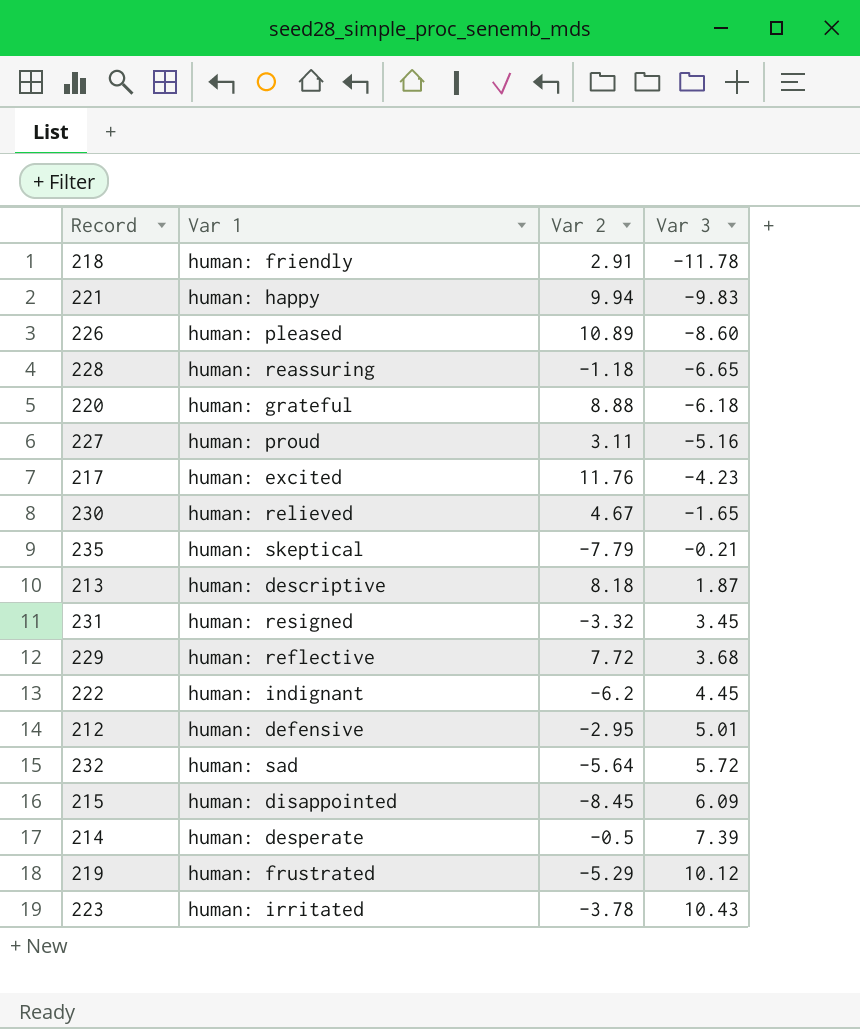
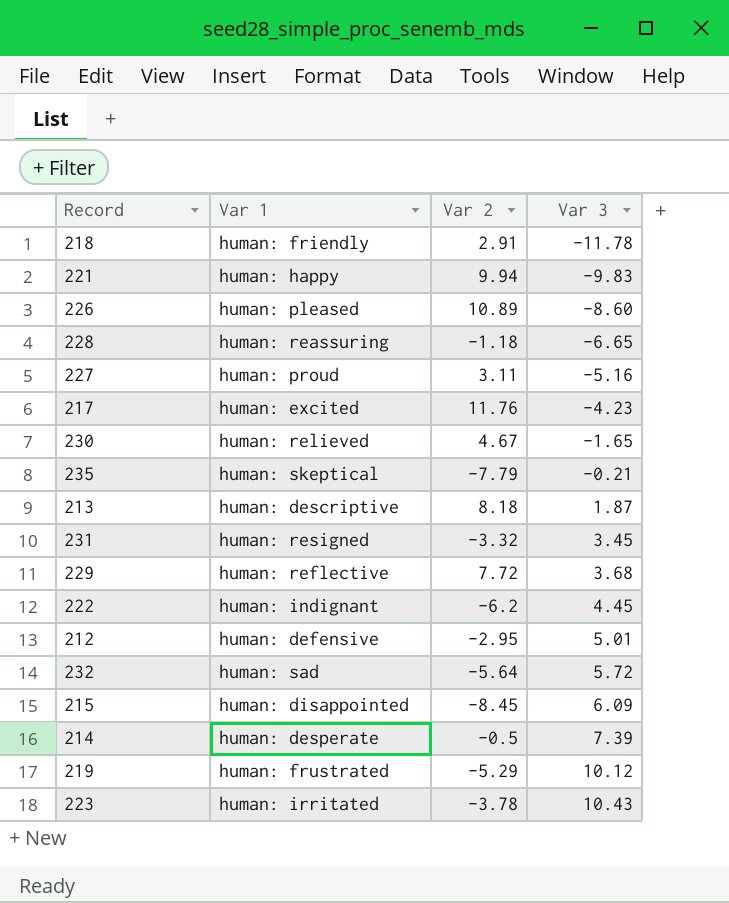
row 220: human: grateful | 8.88 | -6.18 -> none

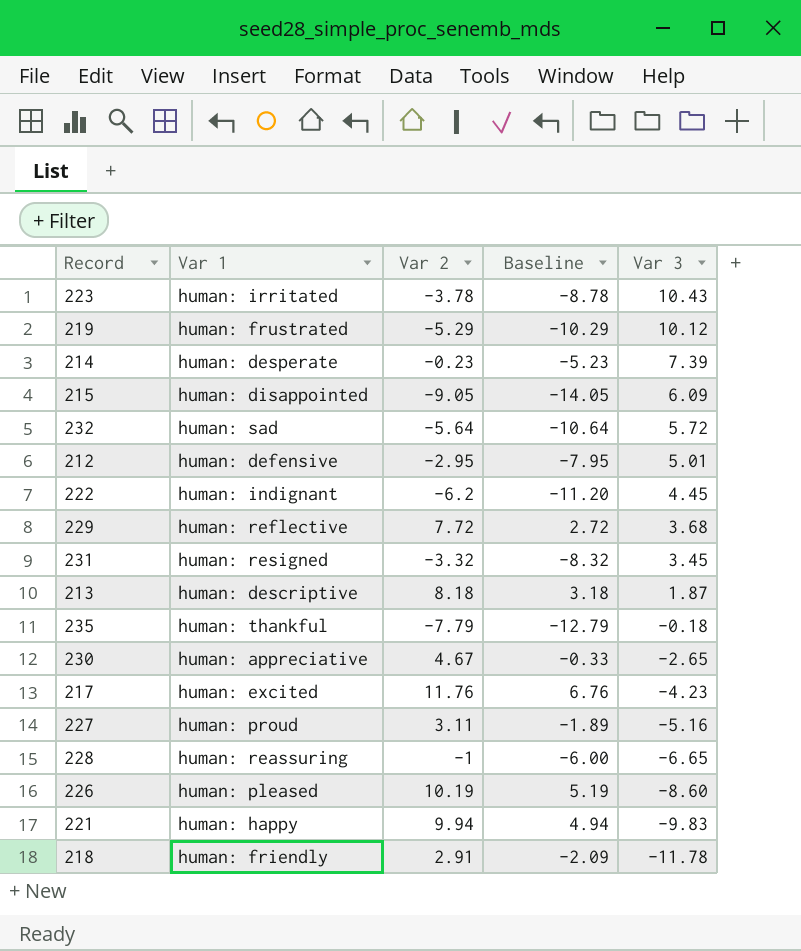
row order: Var 3 ascending -> Var 3 descending
column Baseline | formula: none -> [Var 2] - 5
214 | Var 2: -0.5 -> -0.23
215 | Var 2: -8.45 -> -9.05
235 | Var 1: human: skeptical -> human: thankful
235 | Var 3: -0.21 -> -0.18
230 | Var 1: human: relieved -> human: appreciative
230 | Var 3: -1.65 -> -2.65
228 | Var 2: -1.18 -> -1
226 | Var 2: 10.89 -> 10.19

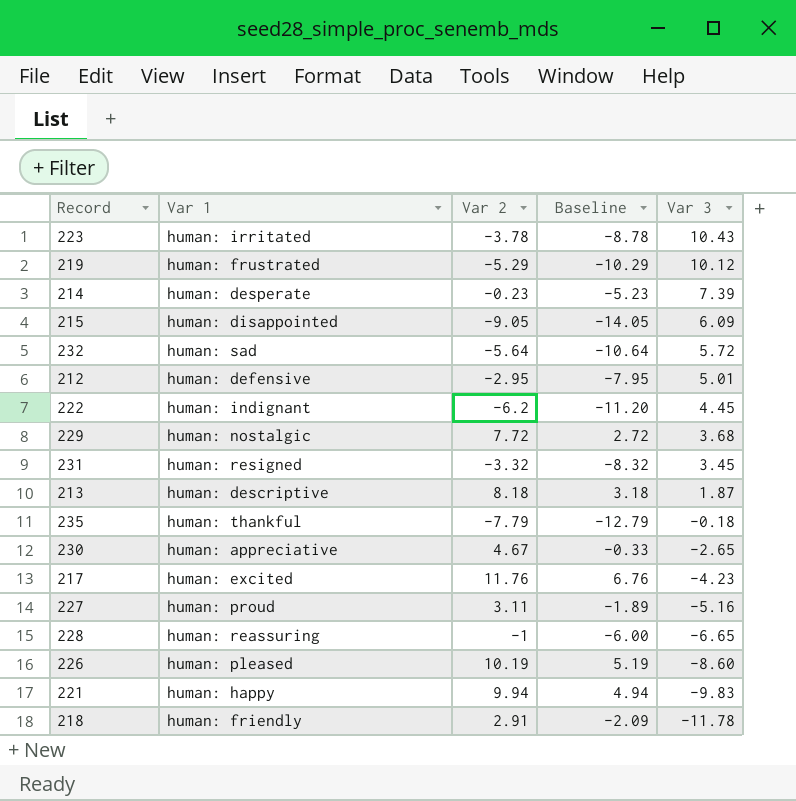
229 | Var 1: human: reflective -> human: nostalgic

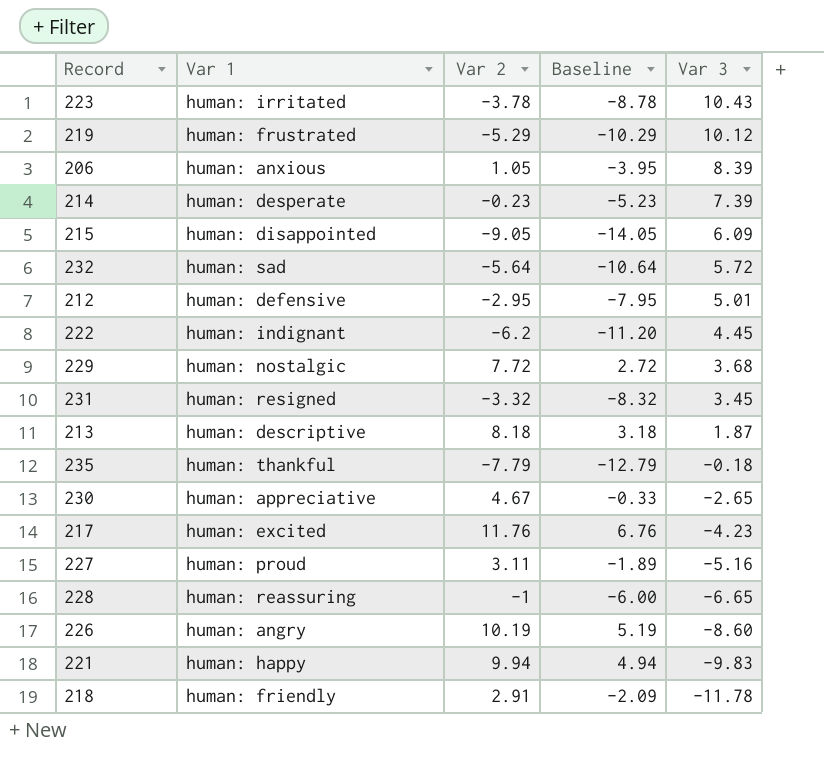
row 206: none -> human: anxious | 1.05 | -3.95 | 8.39
226 | Var 1: human: pleased -> human: angry

